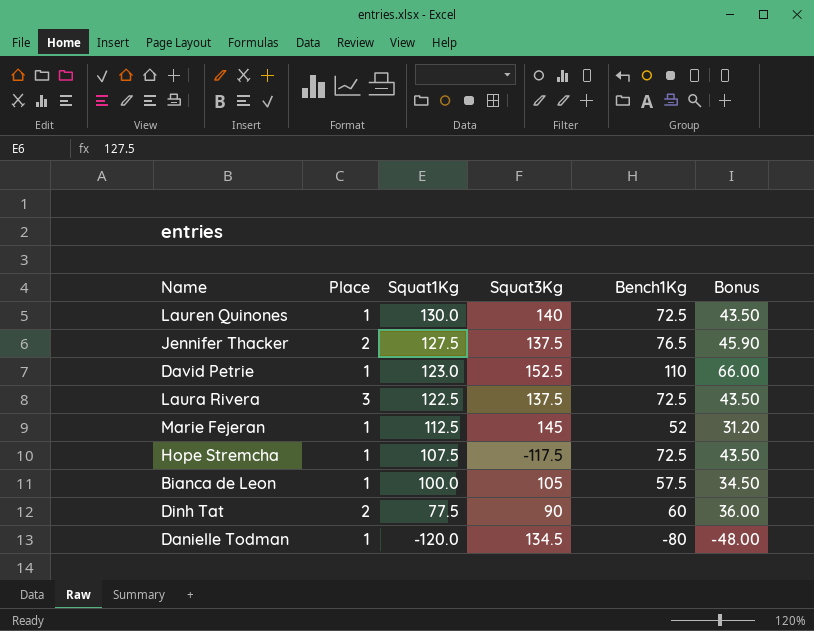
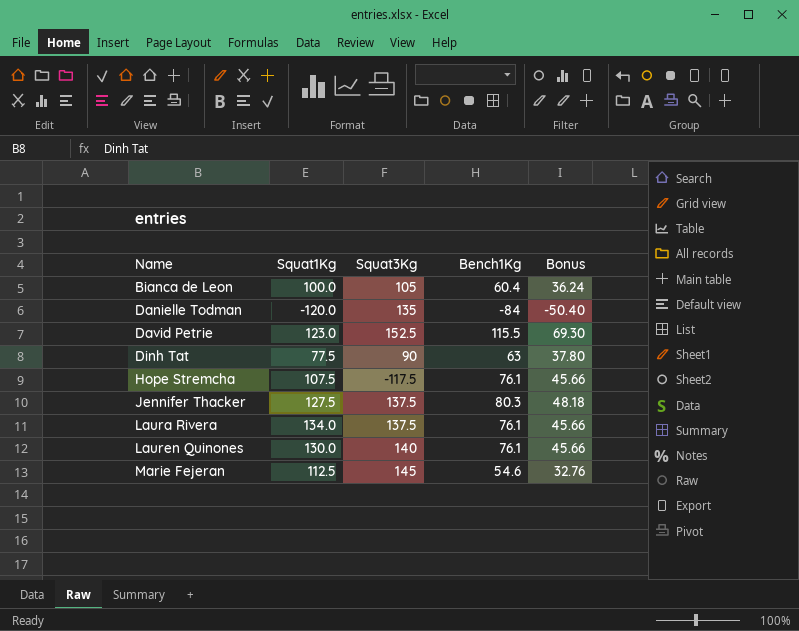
row order: Squat1Kg descending -> Name ascending
column Place | position: 2 -> none
Bianca de Leon | Bench1Kg: 57.5 -> 60.4
Bianca de Leon | Bonus: 34.50 -> 36.24
Danielle Todman | Squat3Kg: 134.5 -> 135
Danielle Todman | Bench1Kg: -80 -> -84
Danielle Todman | Bonus: -48.00 -> -50.40
David Petrie | Bench1Kg: 110 -> 115.5
David Petrie | Bonus: 66.00 -> 69.30
Dinh Tat | Bench1Kg: 60 -> 63
Dinh Tat | Bonus: 36.00 -> 37.80
Hope Stremcha | Bench1Kg: 72.5 -> 76.1
Hope Stremcha | Bonus: 43.50 -> 45.66
Jennifer Thacker | Bench1Kg: 76.5 -> 80.3
Jennifer Thacker | Bonus: 45.90 -> 48.18
Laura Rivera | Squat1Kg: 122.5 -> 134.0
Laura Rivera | Bench1Kg: 72.5 -> 76.1
Laura Rivera | Bonus: 43.50 -> 45.66
Lauren Quinones | Bench1Kg: 72.5 -> 76.1
Lauren Quinones | Bonus: 43.50 -> 45.66
Marie Fejeran | Bench1Kg: 52 -> 54.6
Marie Fejeran | Bonus: 31.20 -> 32.76

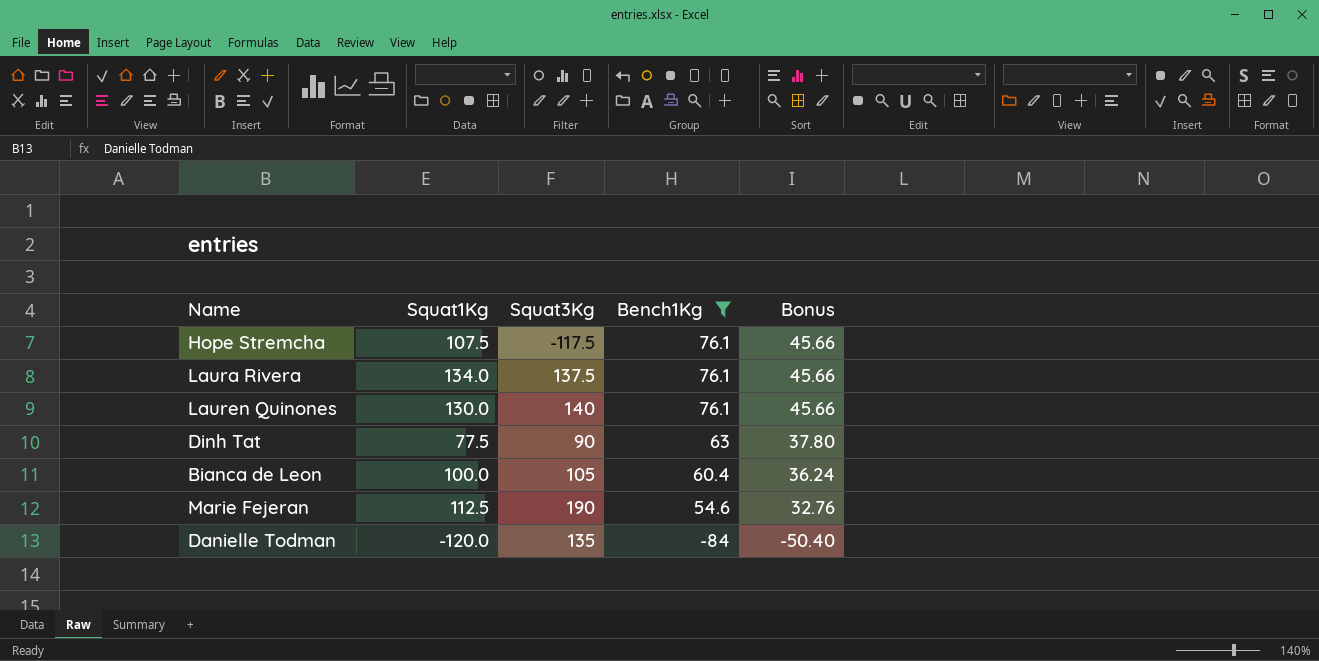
filter: none -> Bench1Kg <= 76.1
row order: Name ascending -> Bench1Kg descending
Marie Fejeran | Squat3Kg: 145 -> 190

